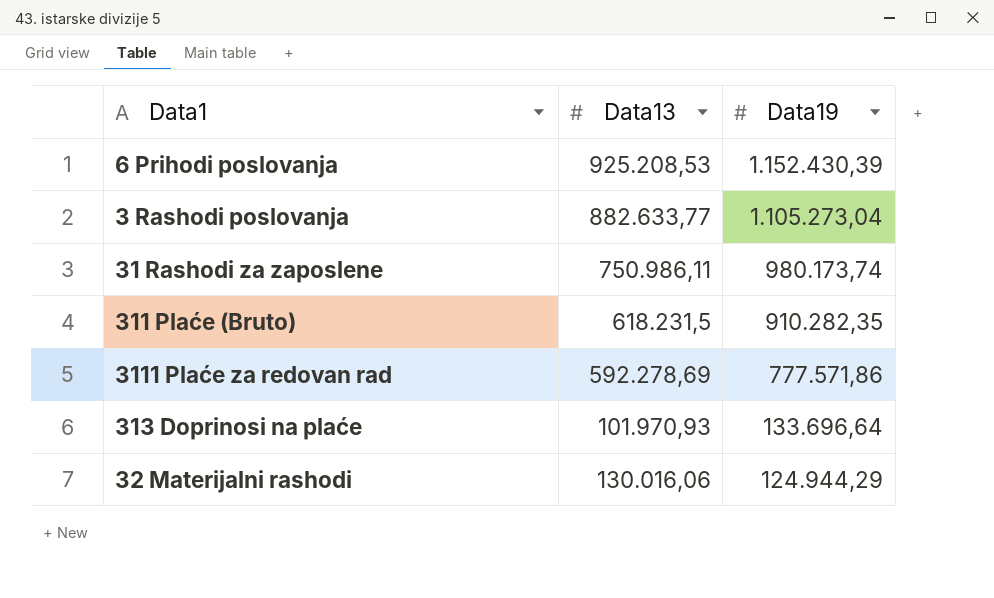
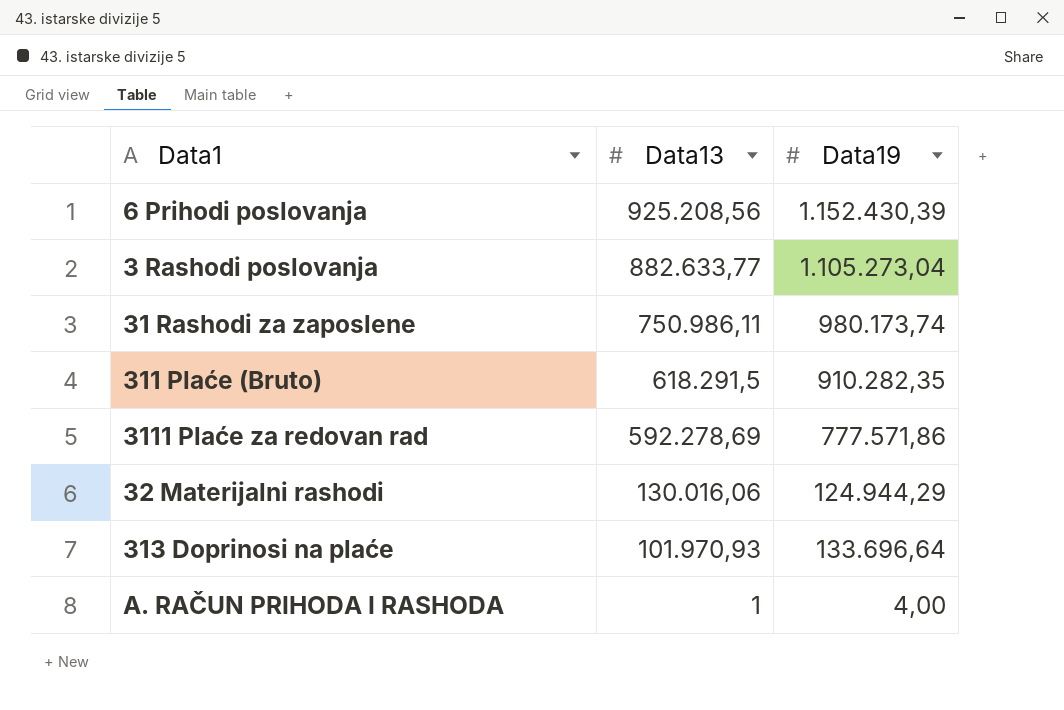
row order: Data19 descending -> Data13 descending
6 Prihodi poslovanja | Data13: 925.208,53 -> 925.208,56
311 Plaće (Bruto) | Data13: 618.231,5 -> 618.291,5
row A. RAČUN PRIHODA I RASHODA: none -> 1 | 4,00

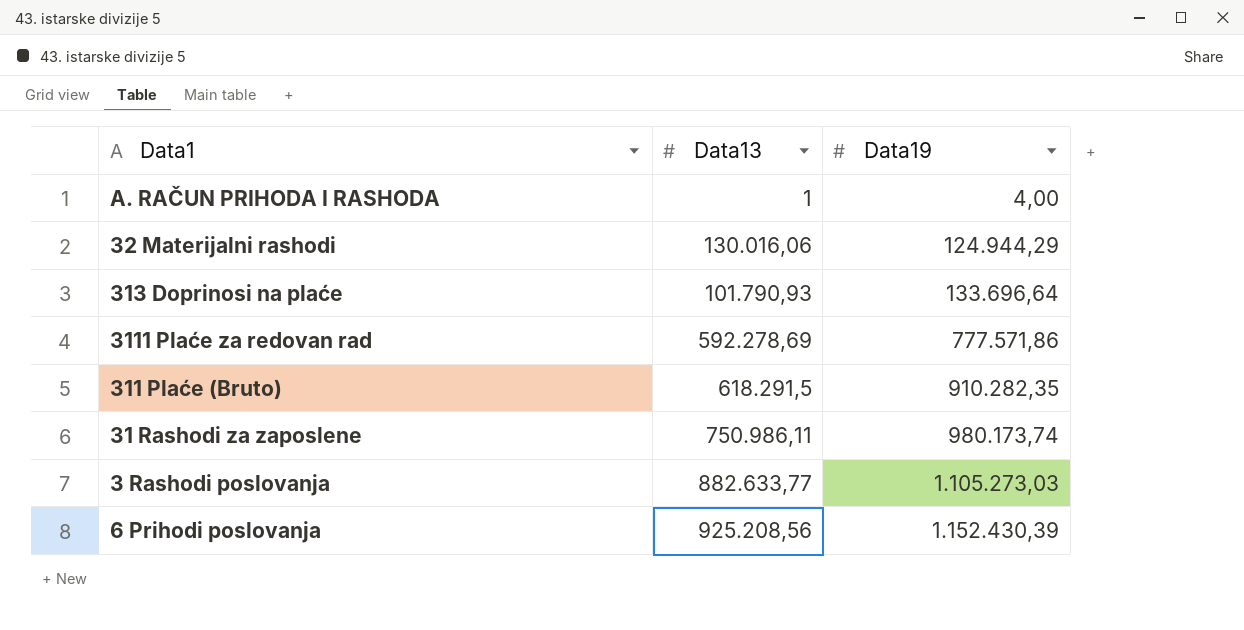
row order: Data13 descending -> Data19 ascending
313 Doprinosi na plaće | Data13: 101.970,93 -> 101.790,93
3 Rashodi poslovanja | Data19: 1.105.273,04 -> 1.105.273,03

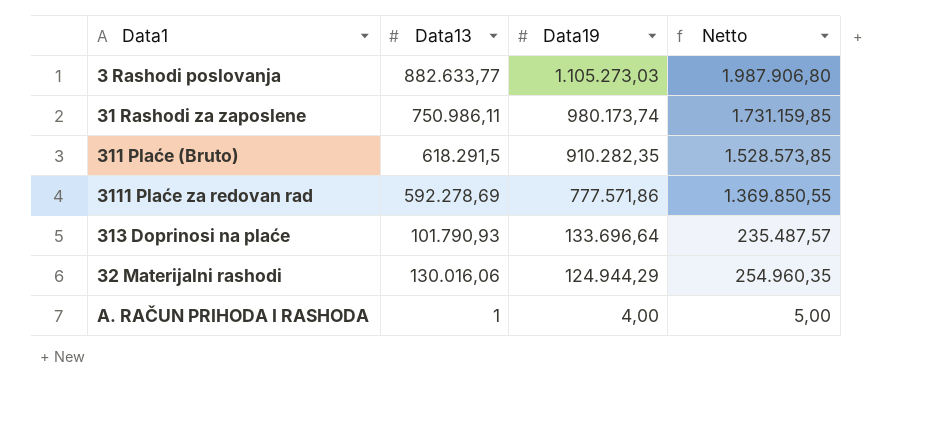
row order: Data19 ascending -> Data19 descending
column Netto | formula: none -> [Data13] + [Data19]
row 6 Prihodi poslovanja: 925.208,56 | 1.152.430,39 -> none

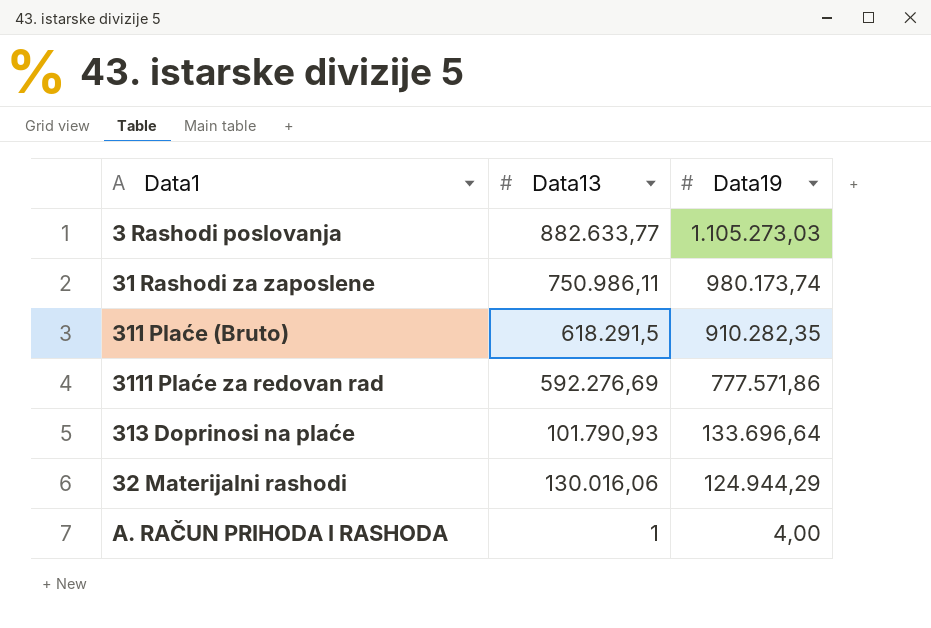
column Netto | formula: [Data13] + [Data19] -> none
3111 Plaće za redovan rad | Data13: 592.278,69 -> 592.276,69

